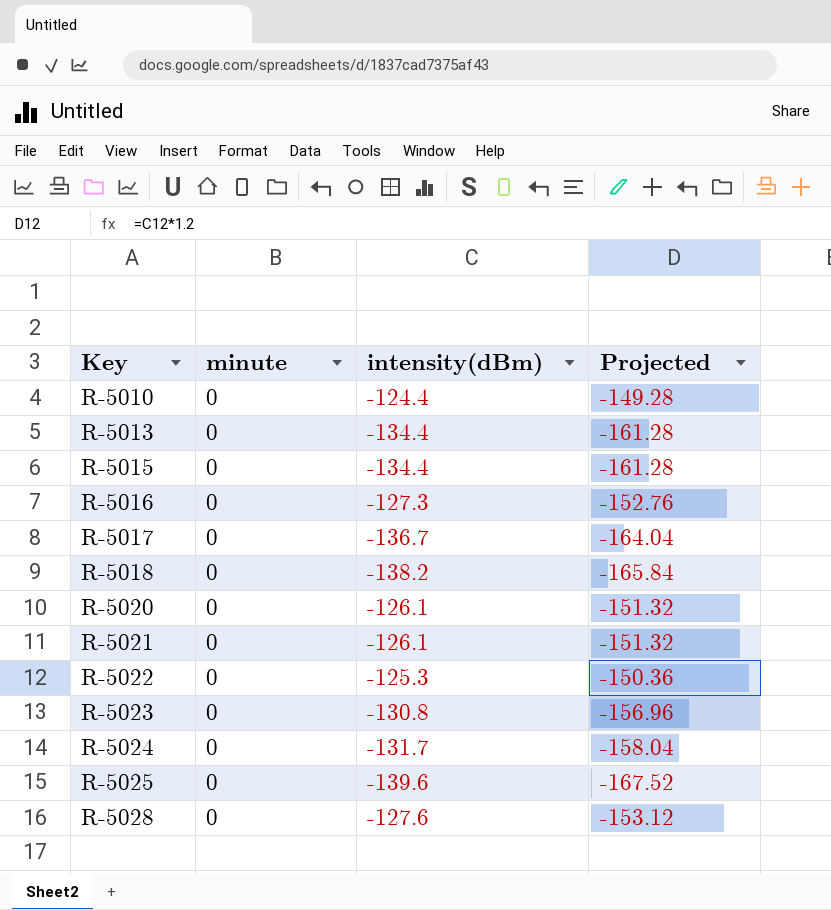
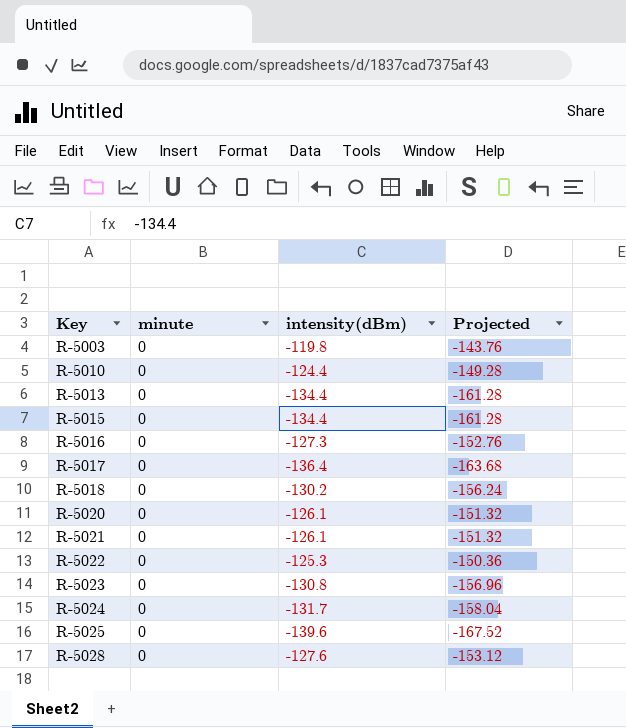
row R-5003: none -> 0 | -119.8 | -143.76
R-5017 | intensity(dBm): -136.7 -> -136.4
R-5017 | Projected: -164.04 -> -163.68
R-5018 | intensity(dBm): -138.2 -> -130.2
R-5018 | Projected: -165.84 -> -156.24

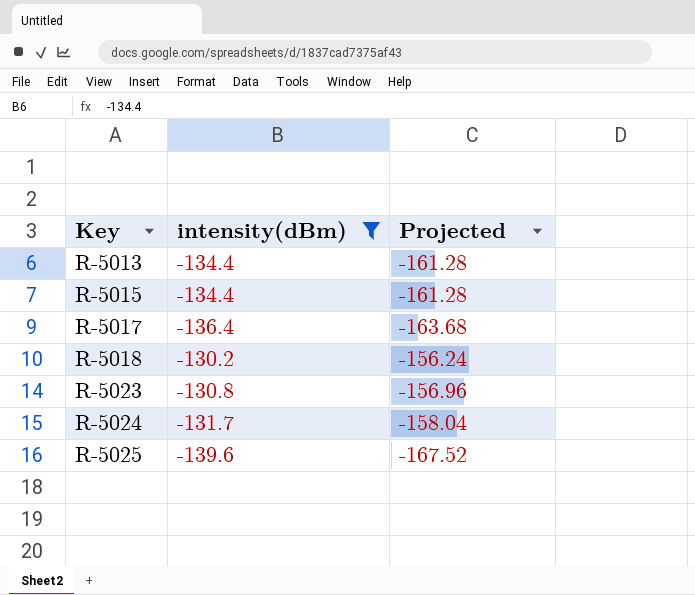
filter: none -> intensity(dBm) <= -130.2
column minute | position: 2 -> none

